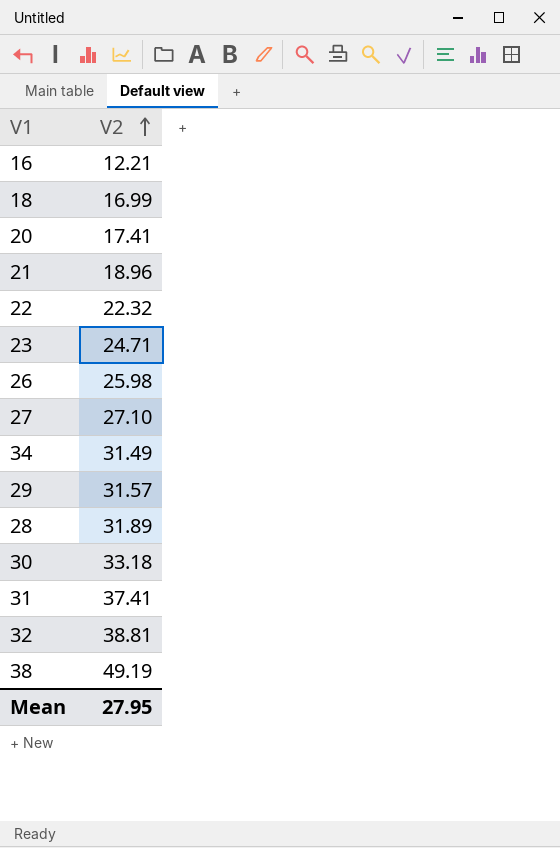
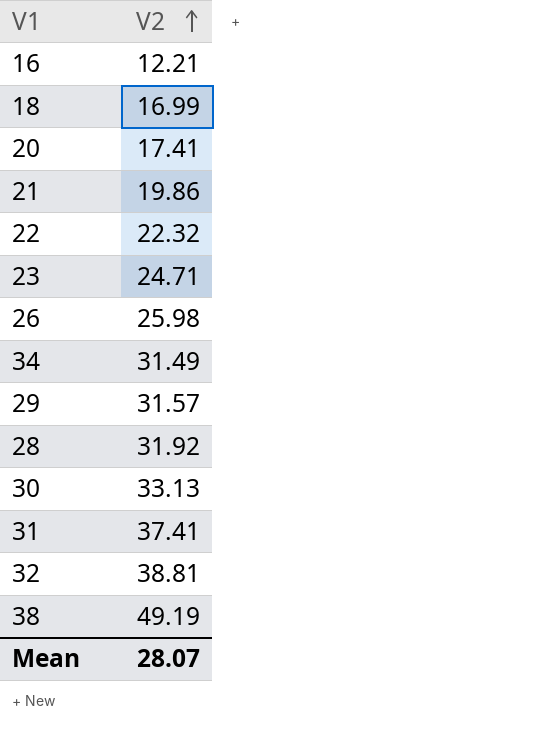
row 27: 27.10 -> none
21 | V2: 18.96 -> 19.86
28 | V2: 31.89 -> 31.92
30 | V2: 33.18 -> 33.13
Mean | V2: 27.95 -> 28.07

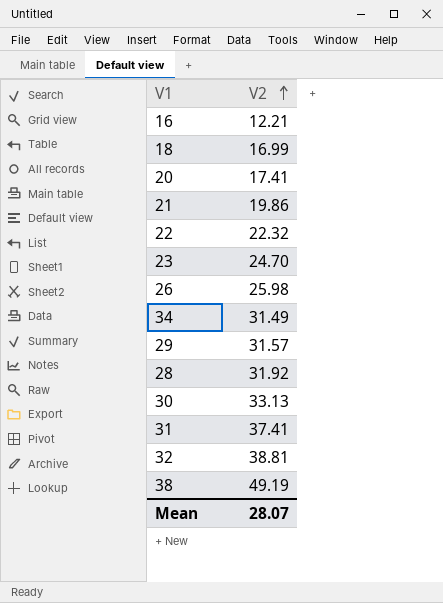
23 | V2: 24.71 -> 24.70

